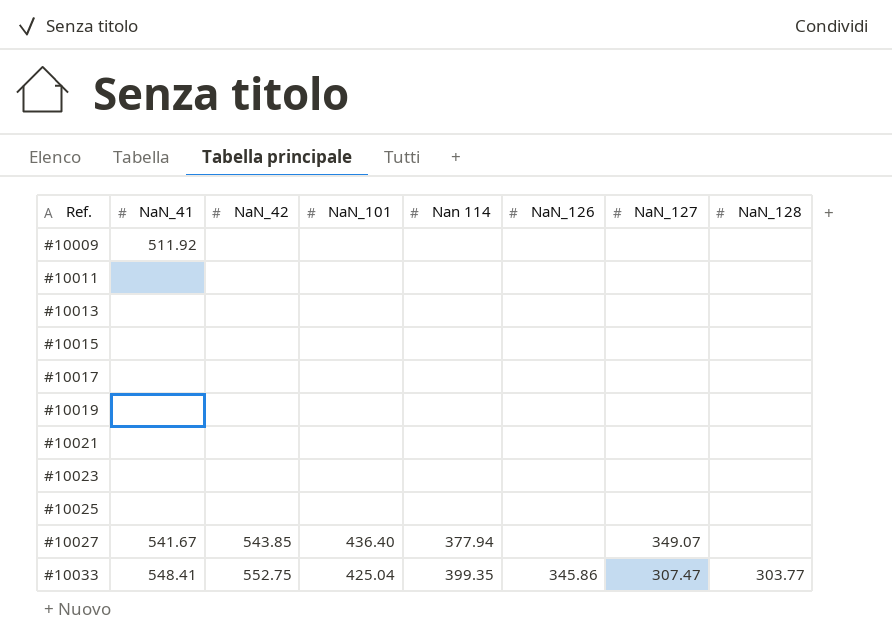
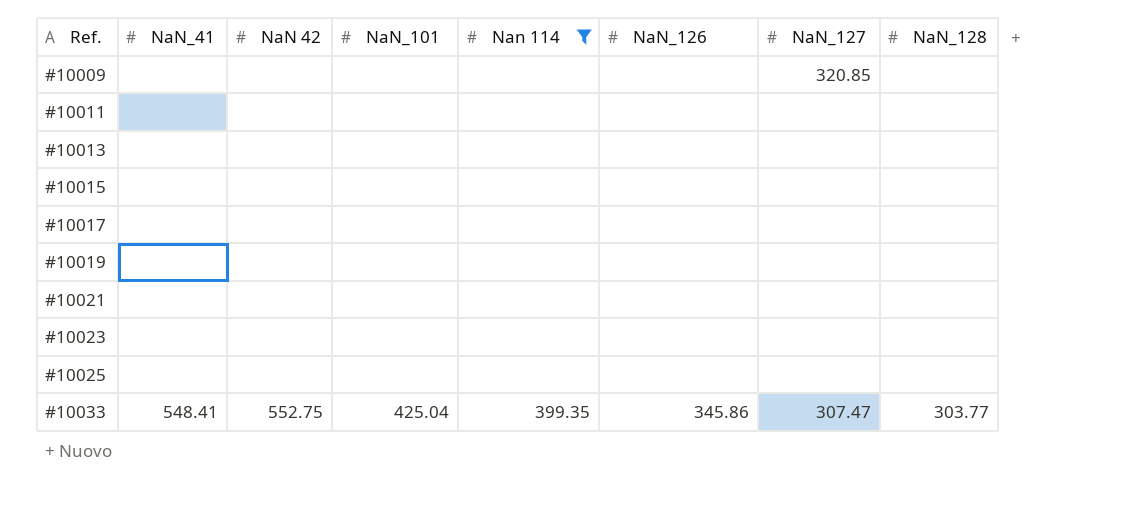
filter: none -> Nan 114 != 377.94
column name: NaN_42 -> NaN 42
#10009 | NaN_41: 511.92 -> none
#10009 | NaN_127: none -> 320.85

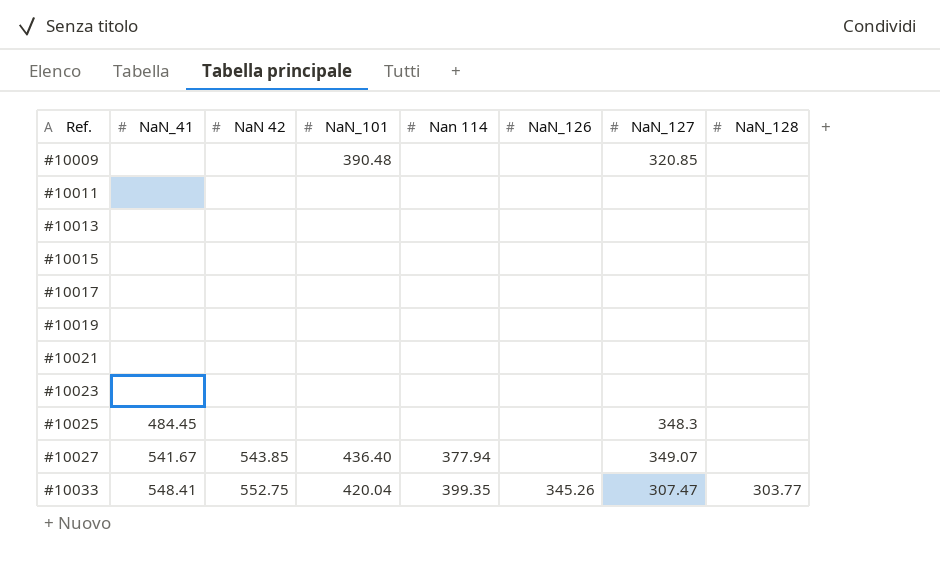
filter: Nan 114 != 377.94 -> none
#10009 | NaN_101: none -> 390.48
#10025 | NaN_41: none -> 484.45
#10025 | NaN_127: none -> 348.3
#10033 | NaN_101: 425.04 -> 420.04
#10033 | NaN_126: 345.86 -> 345.26

